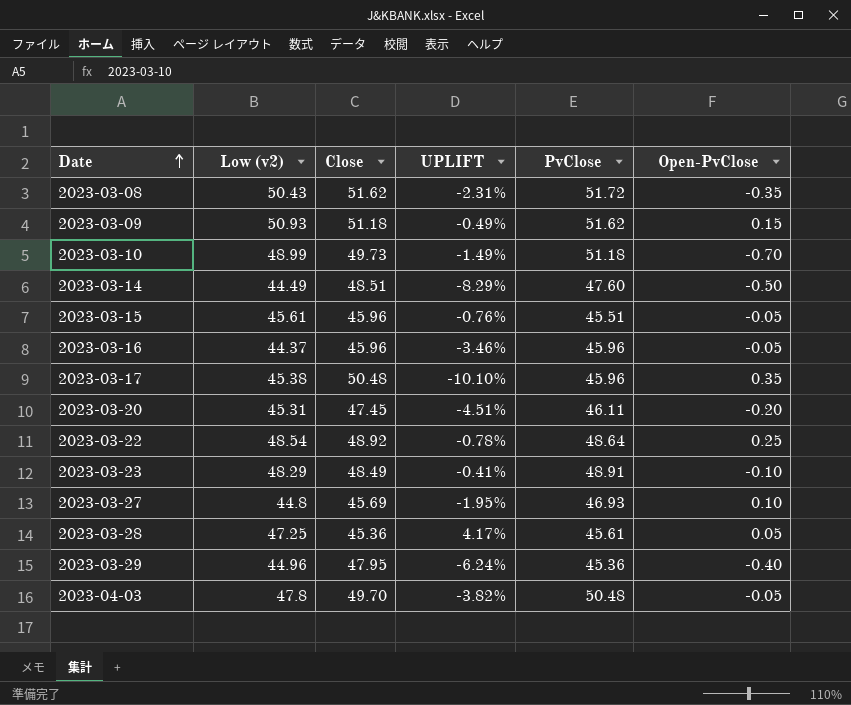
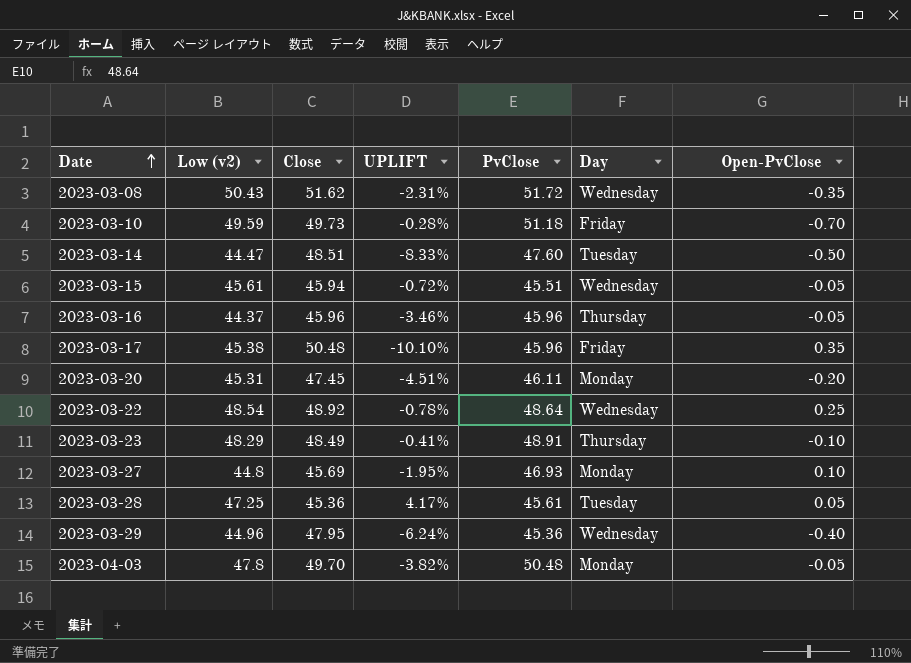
column Day | position: none -> 6
row 2023-03-09: 50.93 | 51.18 | -0.49% | 51.62 | 0.15 -> none
2023-03-10 | Low (v2): 48.99 -> 49.59
2023-03-10 | UPLIFT: -1.49% -> -0.28%
2023-03-14 | Low (v2): 44.49 -> 44.47
2023-03-14 | UPLIFT: -8.29% -> -8.33%
2023-03-15 | Close: 45.96 -> 45.94
2023-03-15 | UPLIFT: -0.76% -> -0.72%

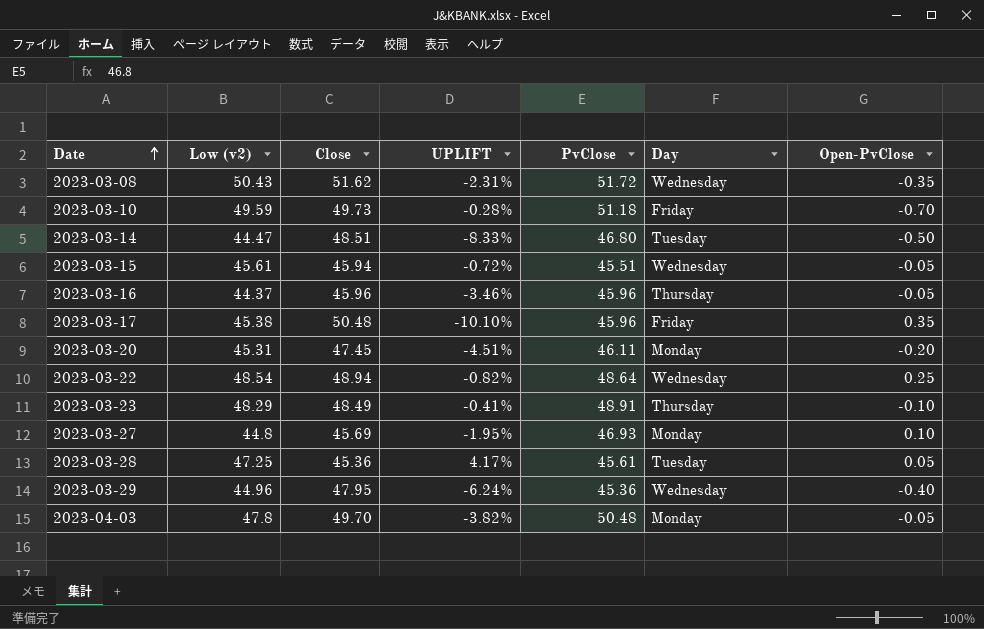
2023-03-14 | PvClose: 47.60 -> 46.80
2023-03-22 | Close: 48.92 -> 48.94
2023-03-22 | UPLIFT: -0.78% -> -0.82%

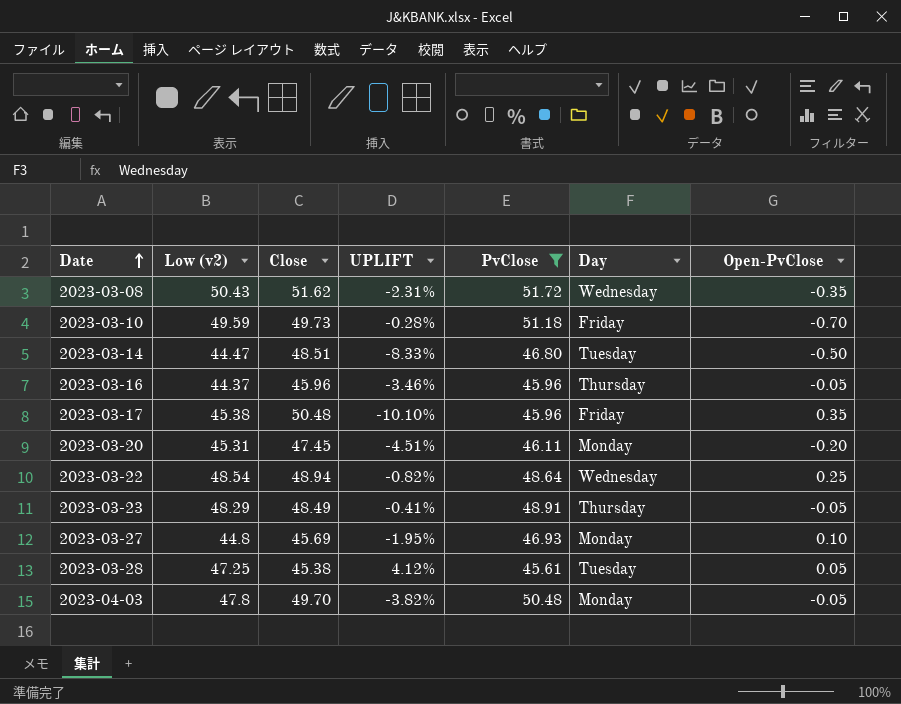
filter: none -> PvClose >= 45.61
2023-03-23 | Open-PvClose: -0.10 -> -0.05
2023-03-28 | Close: 45.36 -> 45.38
2023-03-28 | UPLIFT: 4.17% -> 4.12%

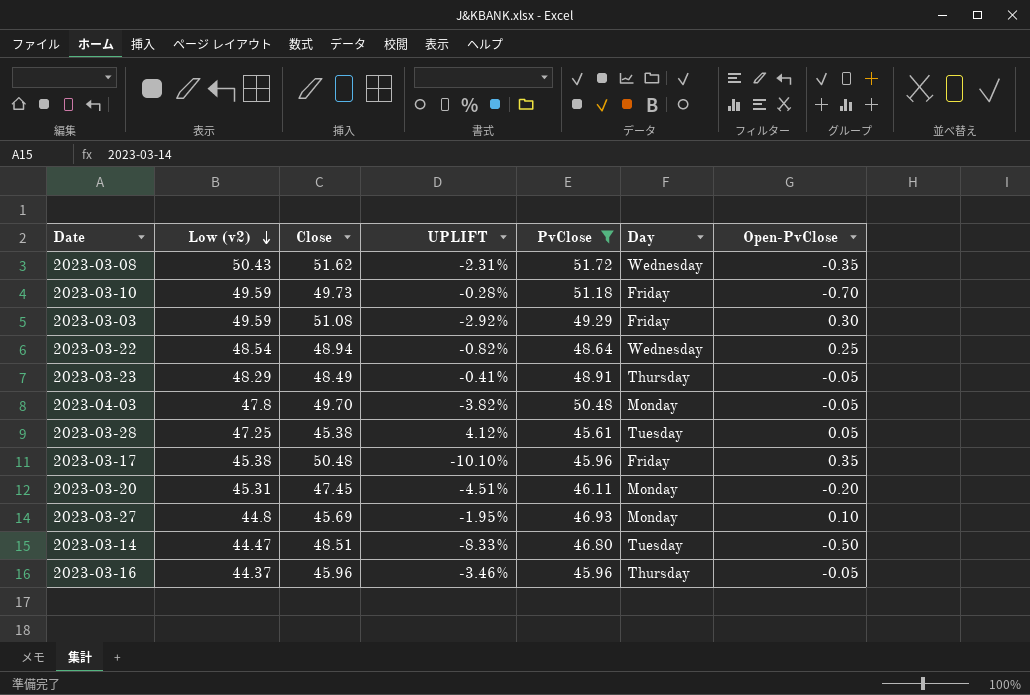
row order: Date ascending -> Low (v2) descending
row 2023-03-03: none -> 49.59 | 51.08 | -2.92% | 49.29 | Friday | 0.30

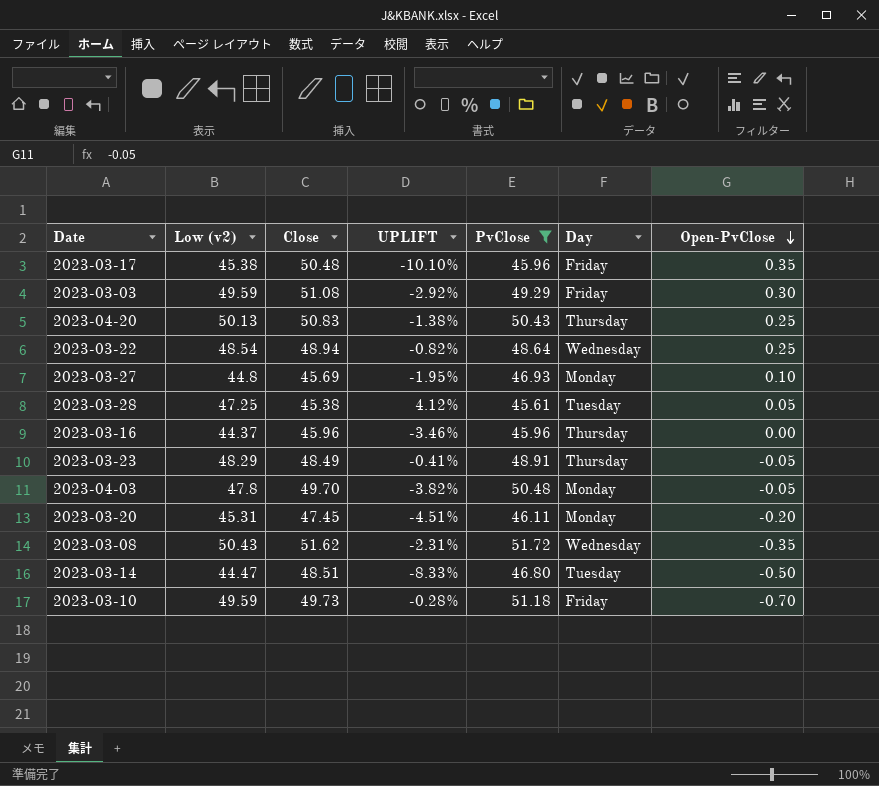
row order: Low (v2) descending -> Open-PvClose descending
row 2023-04-20: none -> 50.13 | 50.83 | -1.38% | 50.43 | Thursday | 0.25
2023-03-16 | Open-PvClose: -0.05 -> 0.00

